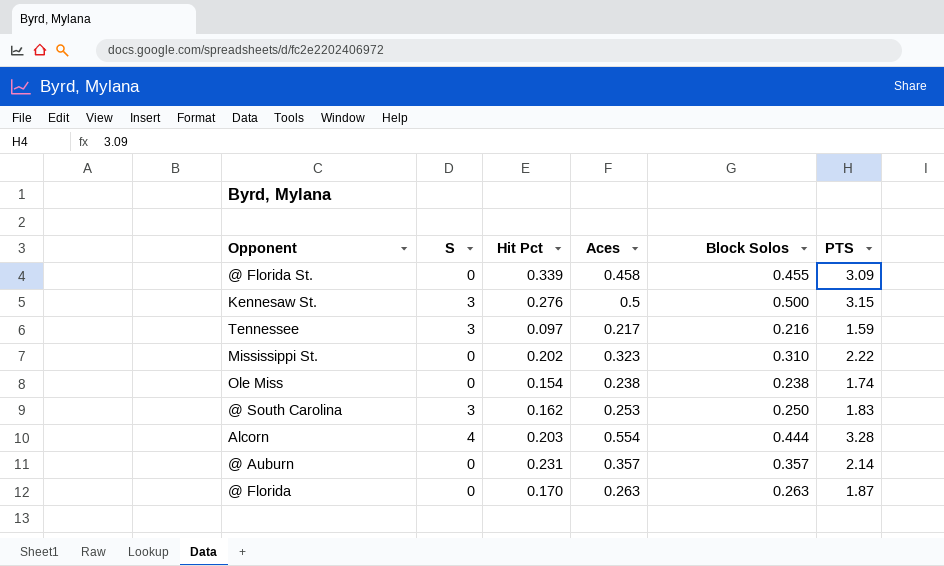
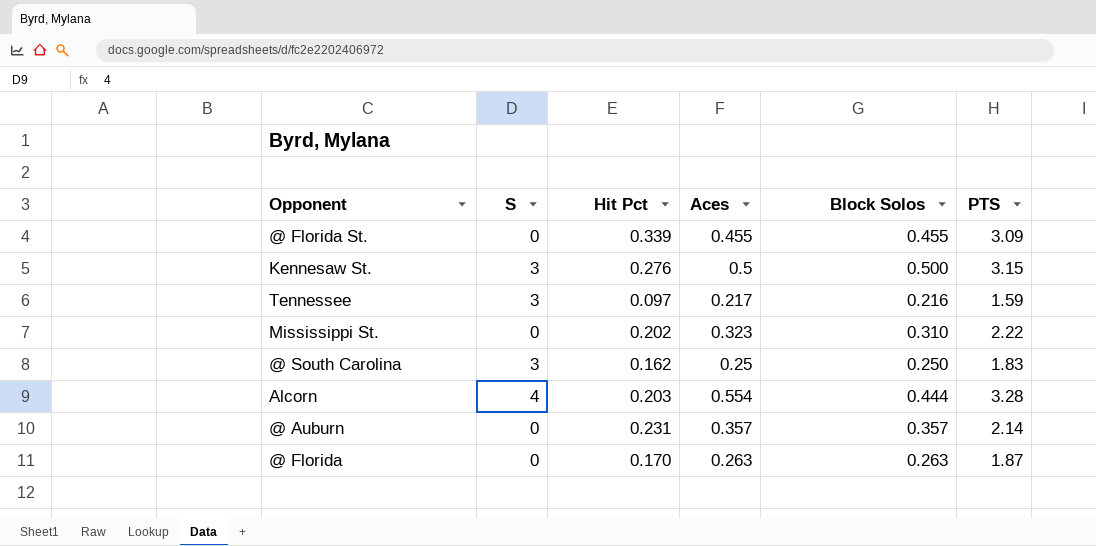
row Ole Miss: 0 | 0.154 | 0.238 | 0.238 | 1.74 -> none
@ Florida St. | Aces: 0.458 -> 0.455
@ South Carolina | Aces: 0.253 -> 0.25

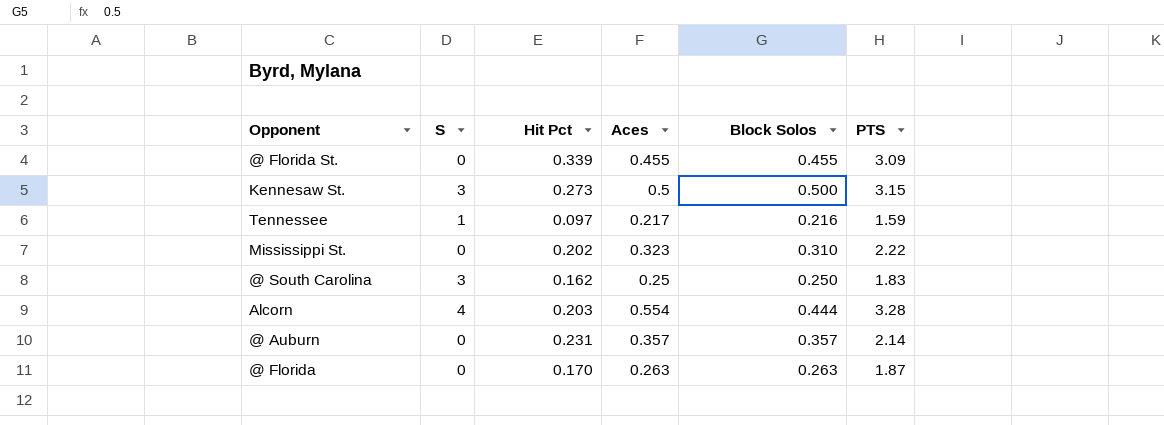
Kennesaw St. | Hit Pct: 0.276 -> 0.273
Tennessee | S: 3 -> 1

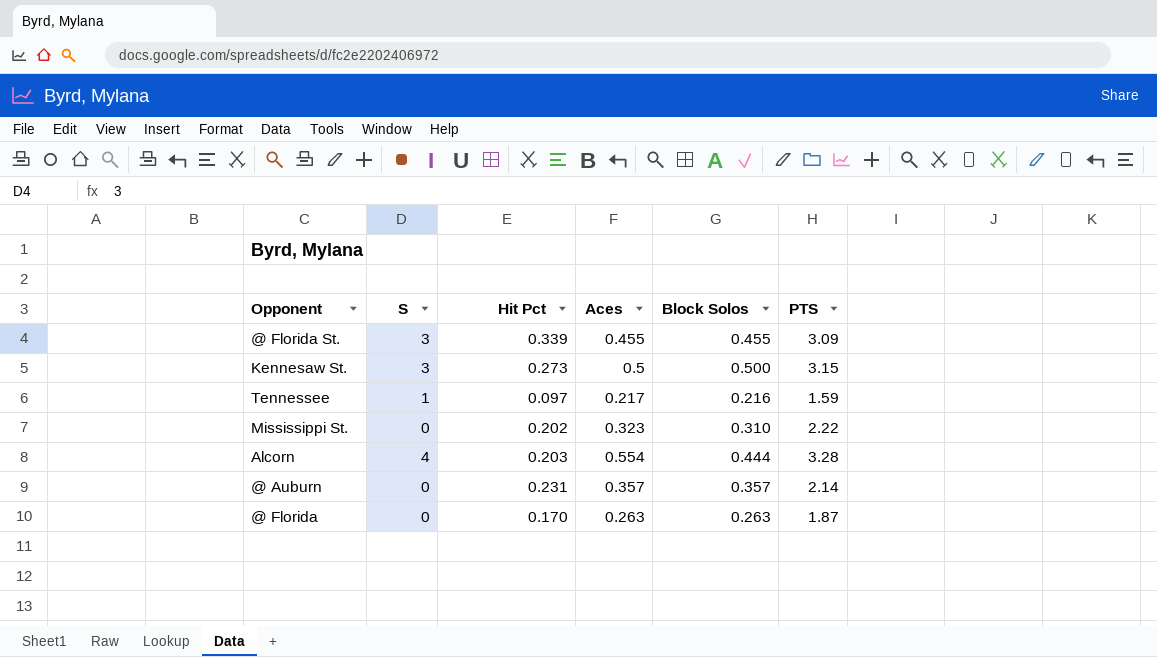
row @ South Carolina: 3 | 0.162 | 0.25 | 0.250 | 1.83 -> none
@ Florida St. | S: 0 -> 3

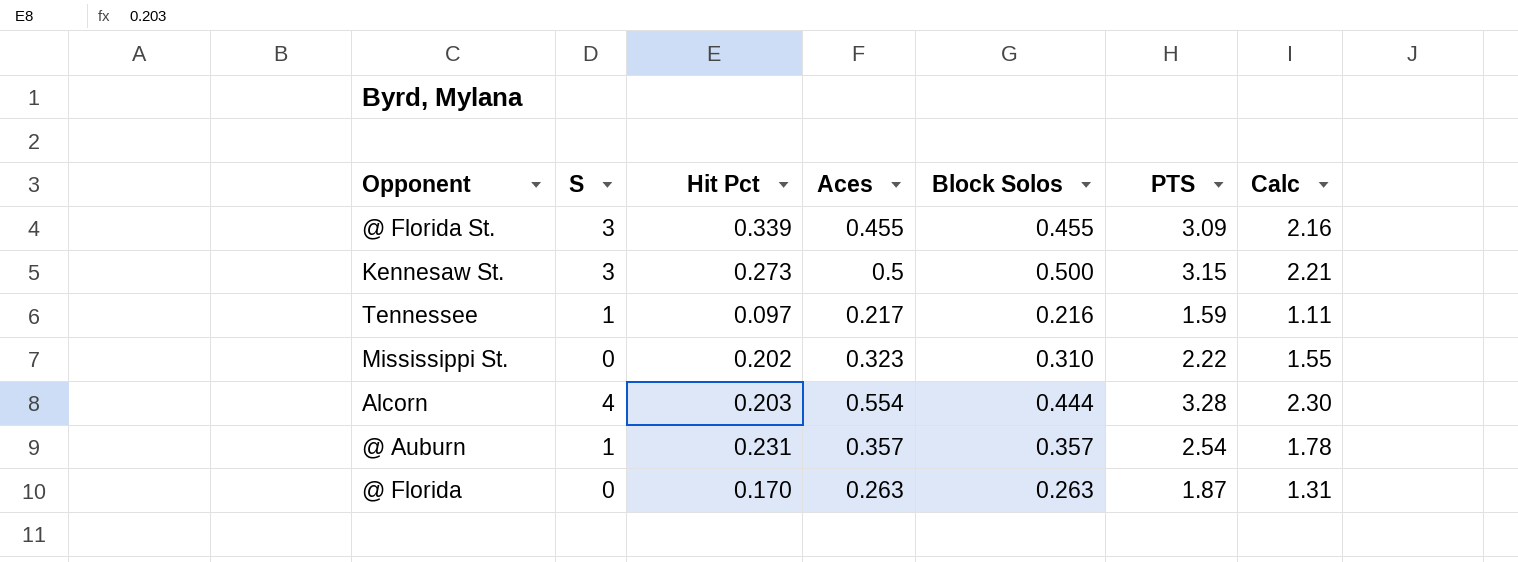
column Calc | formula: none -> [PTS] * 0.7
@ Auburn | S: 0 -> 1
@ Auburn | PTS: 2.14 -> 2.54

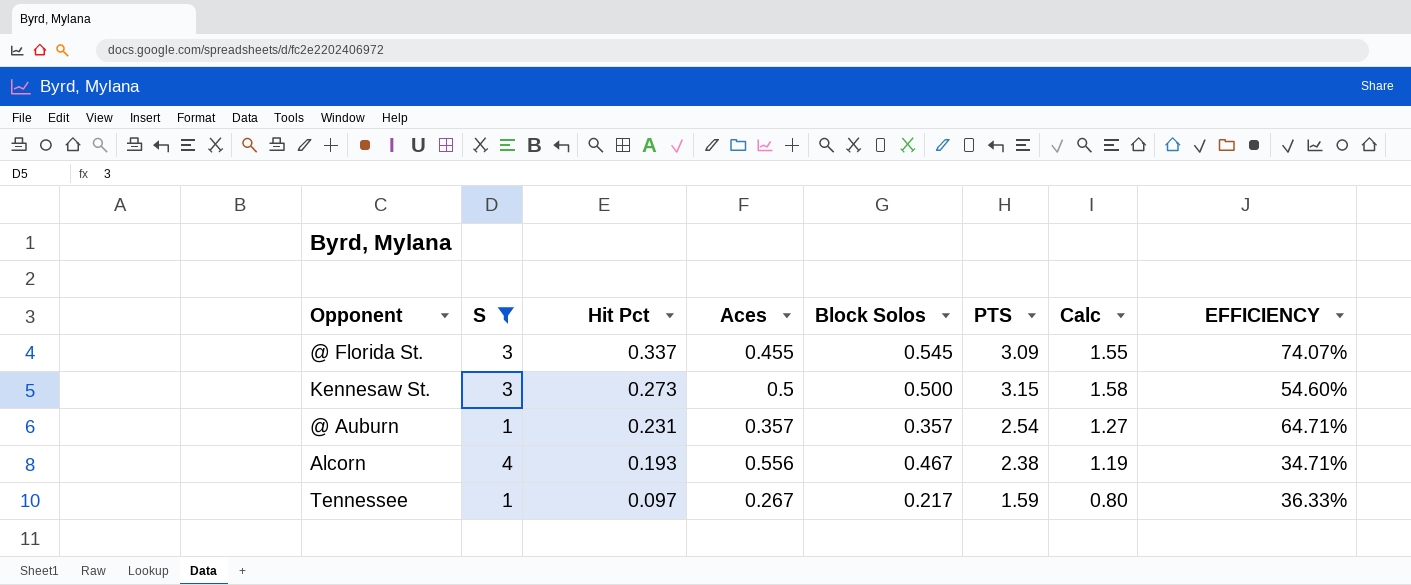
filter: none -> S != 0
row order: none -> Hit Pct descending
column Calc | formula: [PTS] * 0.7 -> [PTS] * 0.5
column EFFICIENCY | formula: none -> [Hit Pct] / [Aces]
@ Florida St. | Hit Pct: 0.339 -> 0.337
@ Florida St. | Block Solos: 0.455 -> 0.545
Alcorn | Hit Pct: 0.203 -> 0.193
Alcorn | Aces: 0.554 -> 0.556
Alcorn | Block Solos: 0.444 -> 0.467
Alcorn | PTS: 3.28 -> 2.38
Tennessee | Aces: 0.217 -> 0.267
Tennessee | Block Solos: 0.216 -> 0.217

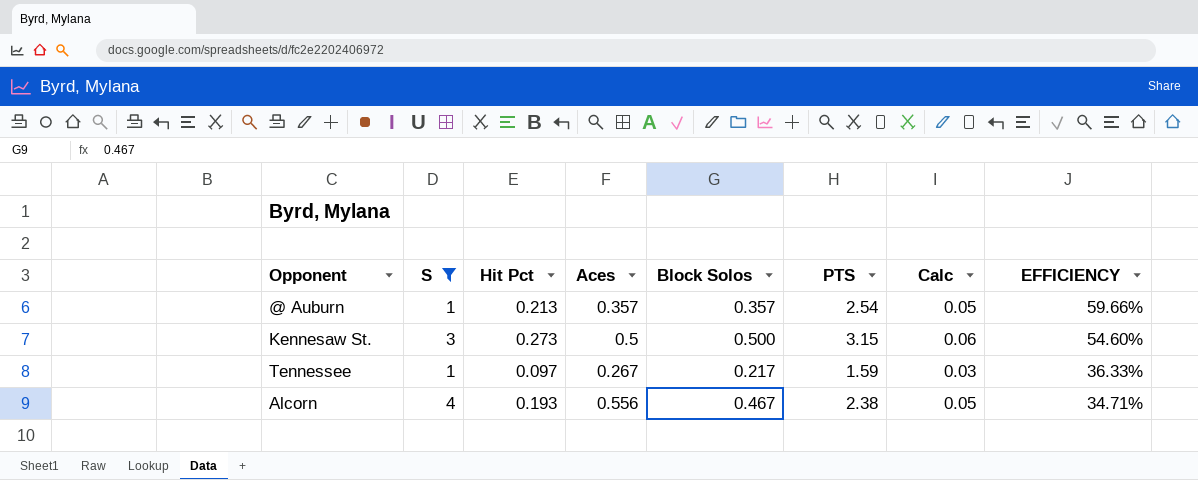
row order: Hit Pct descending -> EFFICIENCY descending
column Calc | formula: [PTS] * 0.5 -> [PTS] * 0.02
row @ Florida St.: 3 | 0.337 | 0.455 | 0.545 | 3.09 | 1.55 | 74.07% -> none
@ Auburn | Hit Pct: 0.231 -> 0.213
@ Auburn | EFFICIENCY: 64.71% -> 59.66%

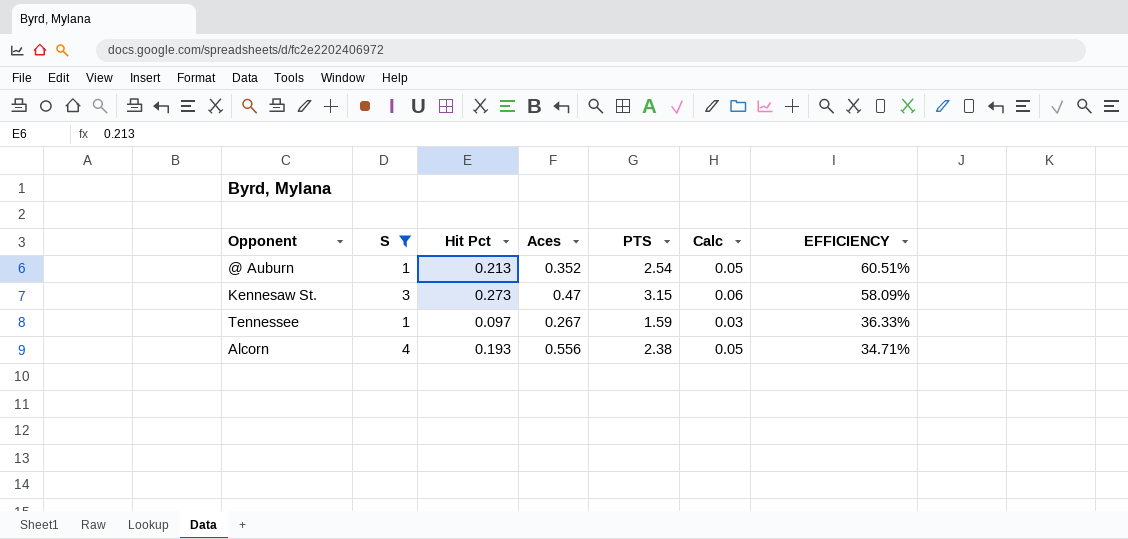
column Block Solos | position: 5 -> none
@ Auburn | Aces: 0.357 -> 0.352
@ Auburn | EFFICIENCY: 59.66% -> 60.51%
Kennesaw St. | Aces: 0.5 -> 0.47
Kennesaw St. | EFFICIENCY: 54.60% -> 58.09%

